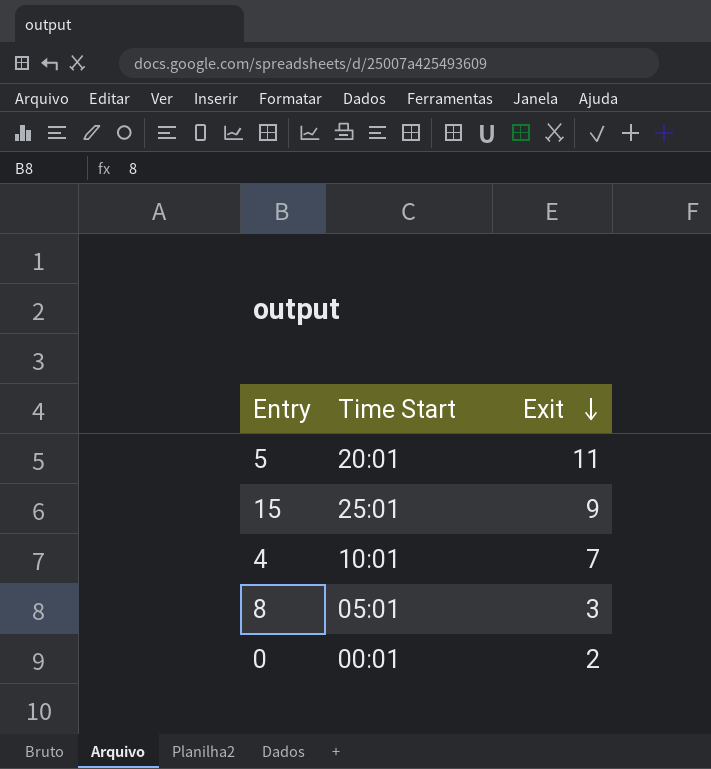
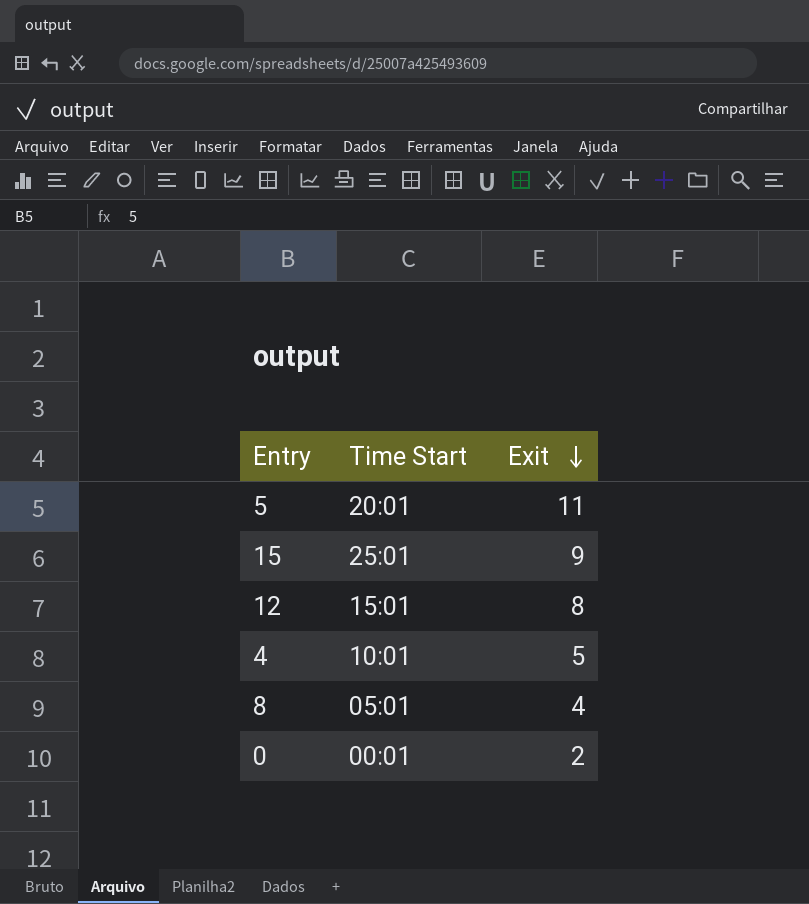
row 12: none -> 15:01 | 8
4 | Exit: 7 -> 5
8 | Exit: 3 -> 4

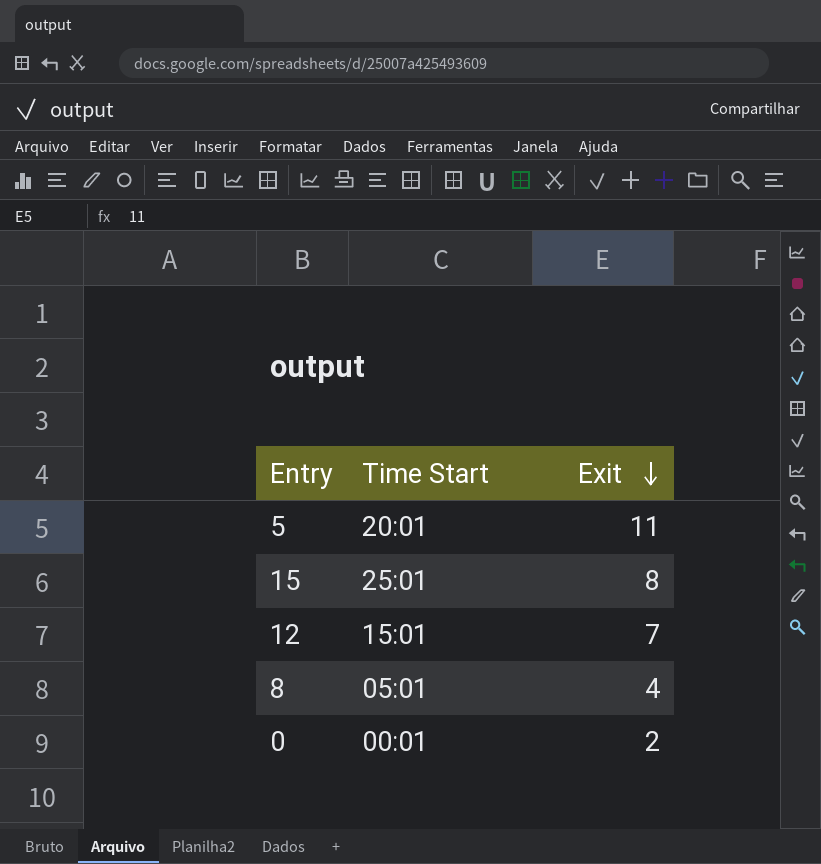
row 4: 10:01 | 5 -> none
15 | Exit: 9 -> 8
12 | Exit: 8 -> 7

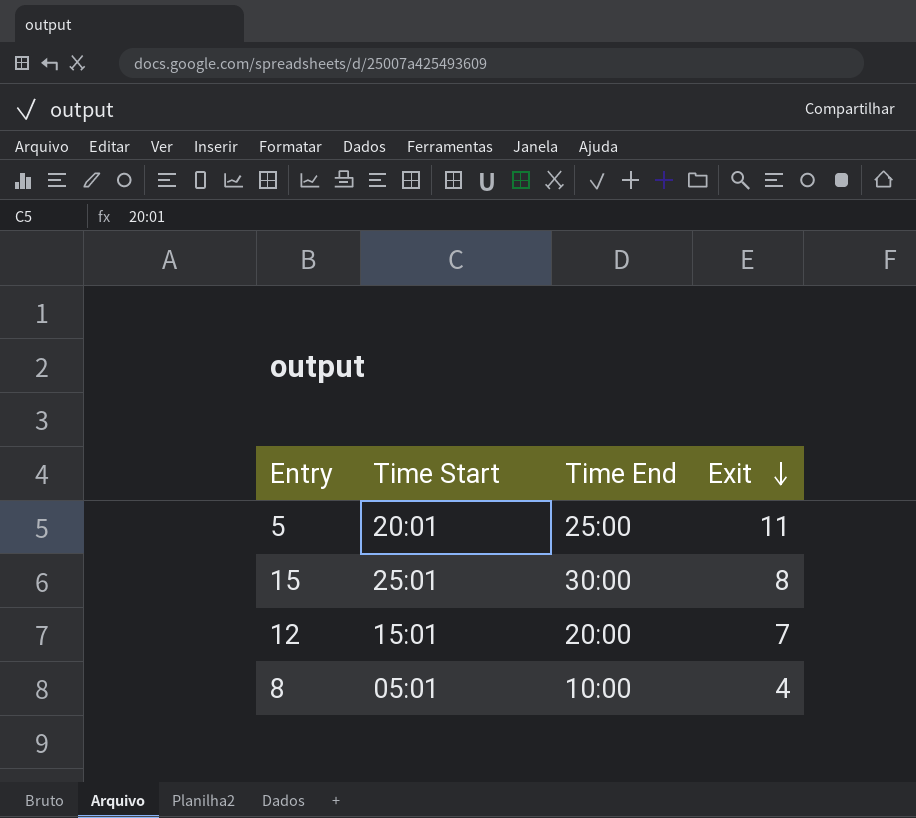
column Time End | position: none -> 3
row 0: 00:01 | 2 -> none

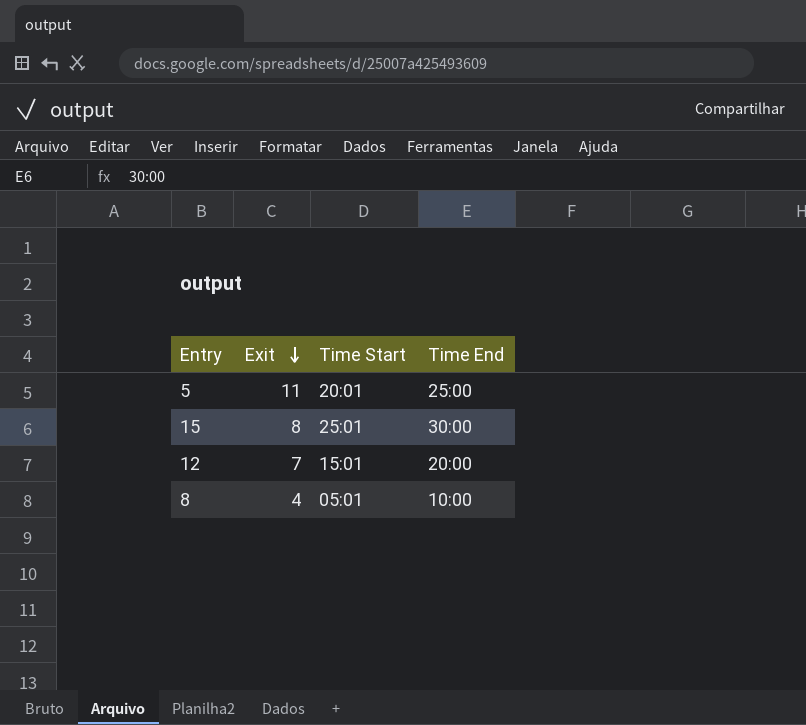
column Exit | position: 4 -> 2

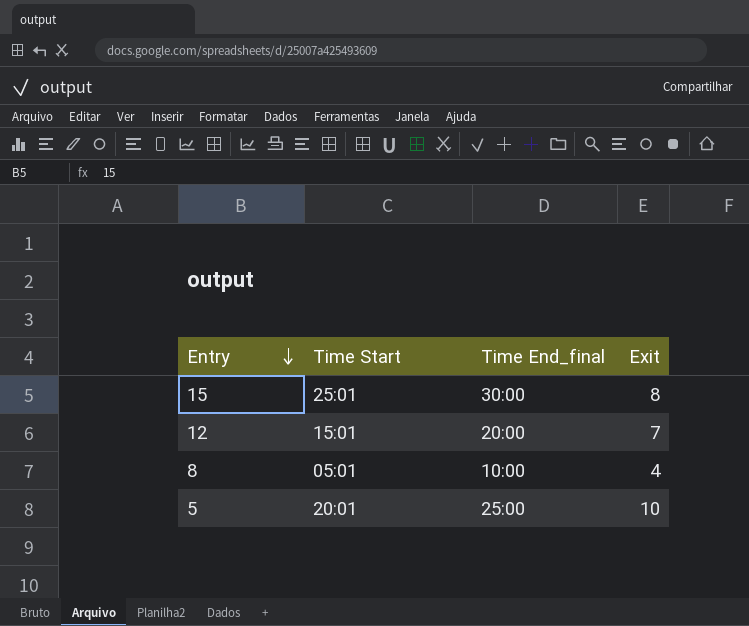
row order: Exit descending -> Entry descending
column name: Time End -> Time End_final
column Exit | position: 2 -> 4
5 | Exit: 11 -> 10

